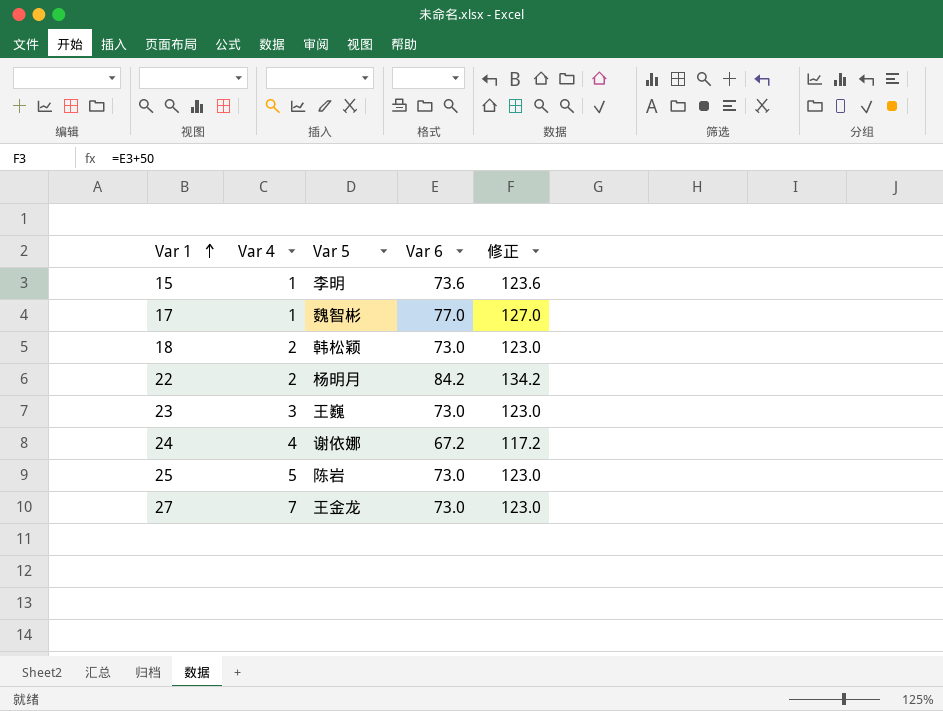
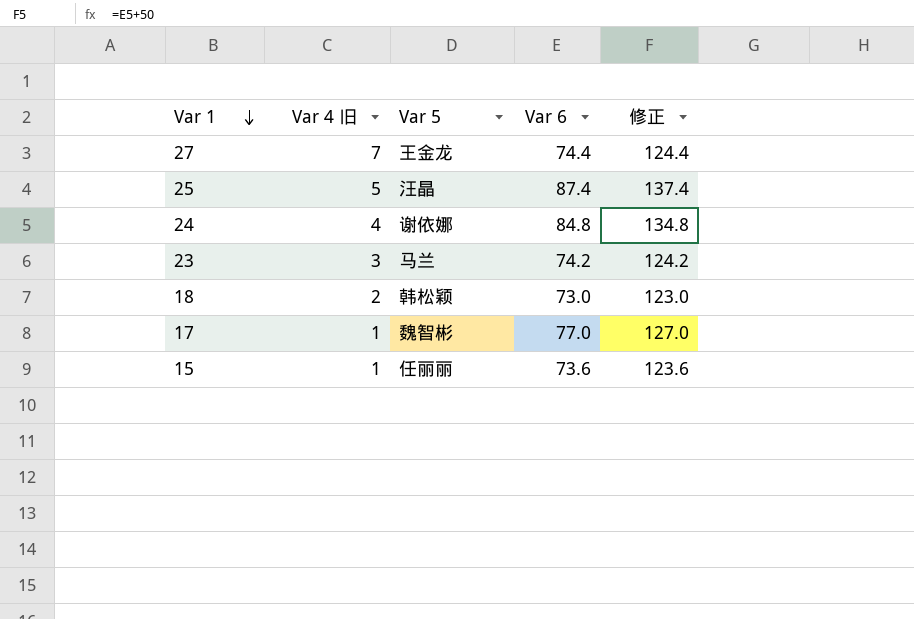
row order: Var 1 ascending -> Var 1 descending
column name: Var 4 -> Var 4 旧
row 22: 2 | 杨明月 | 84.2 | 134.2 -> none
27 | Var 6: 73.0 -> 74.4
27 | 修正: 123.0 -> 124.4
25 | Var 5: 陈岩 -> 汪晶
25 | Var 6: 73.0 -> 87.4
25 | 修正: 123.0 -> 137.4
24 | Var 6: 67.2 -> 84.8
24 | 修正: 117.2 -> 134.8
23 | Var 5: 王巍 -> 马兰
23 | Var 6: 73.0 -> 74.2
23 | 修正: 123.0 -> 124.2
15 | Var 5: 李明 -> 任丽丽

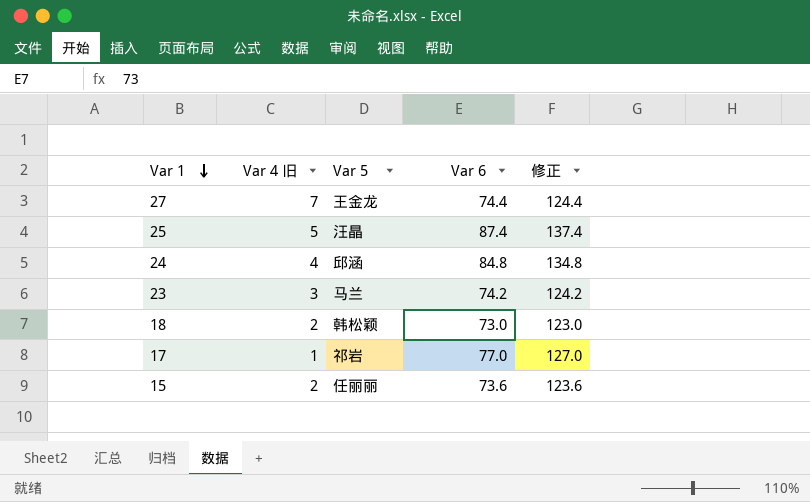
24 | Var 5: 谢依娜 -> 邱涵
17 | Var 5: 魏智彬 -> 祁岩
15 | Var 4 旧: 1 -> 2

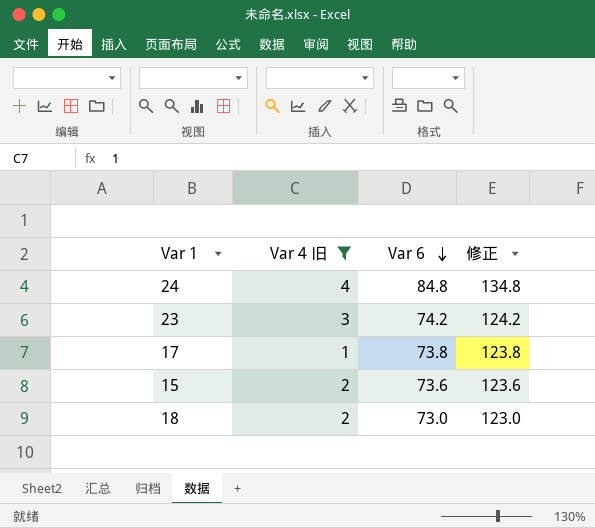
filter: none -> Var 4 旧 <= 4
row order: Var 1 descending -> Var 6 descending
column Var 5 | position: 3 -> none
17 | Var 6: 77.0 -> 73.8
17 | 修正: 127.0 -> 123.8

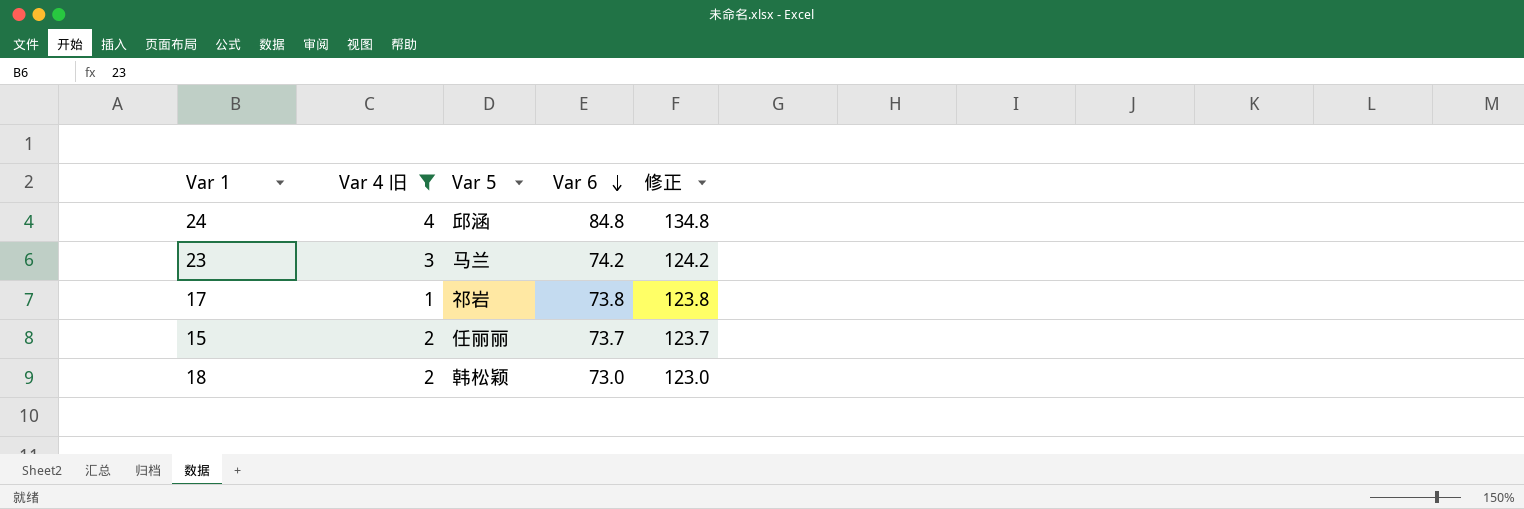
column Var 5 | position: none -> 3
15 | Var 6: 73.6 -> 73.7
15 | 修正: 123.6 -> 123.7

